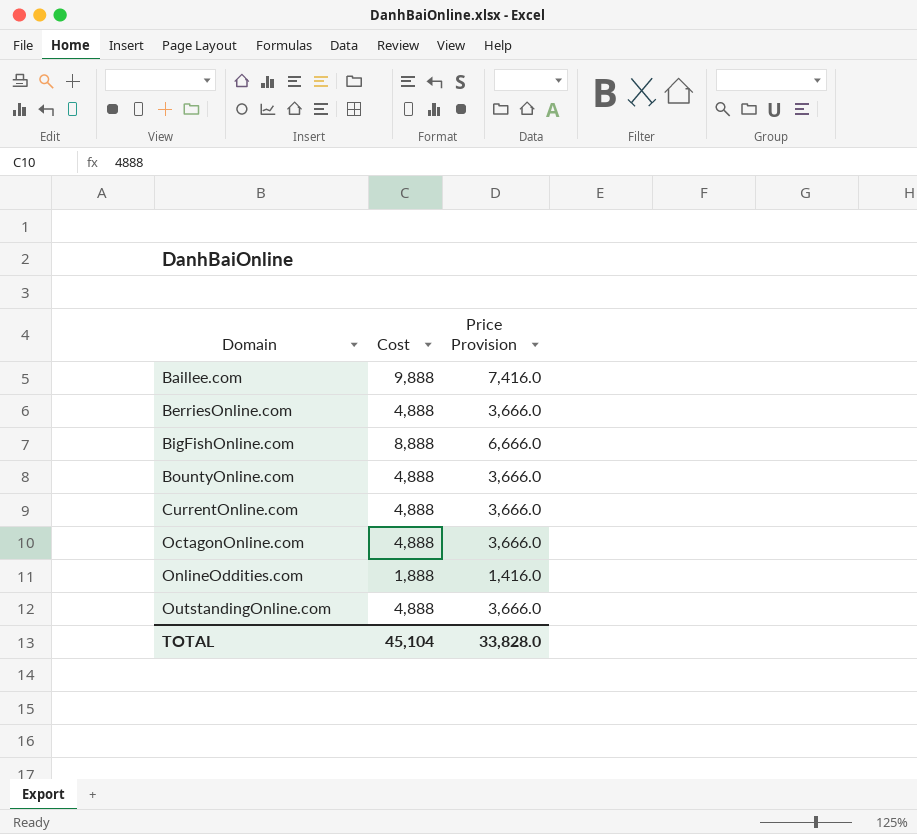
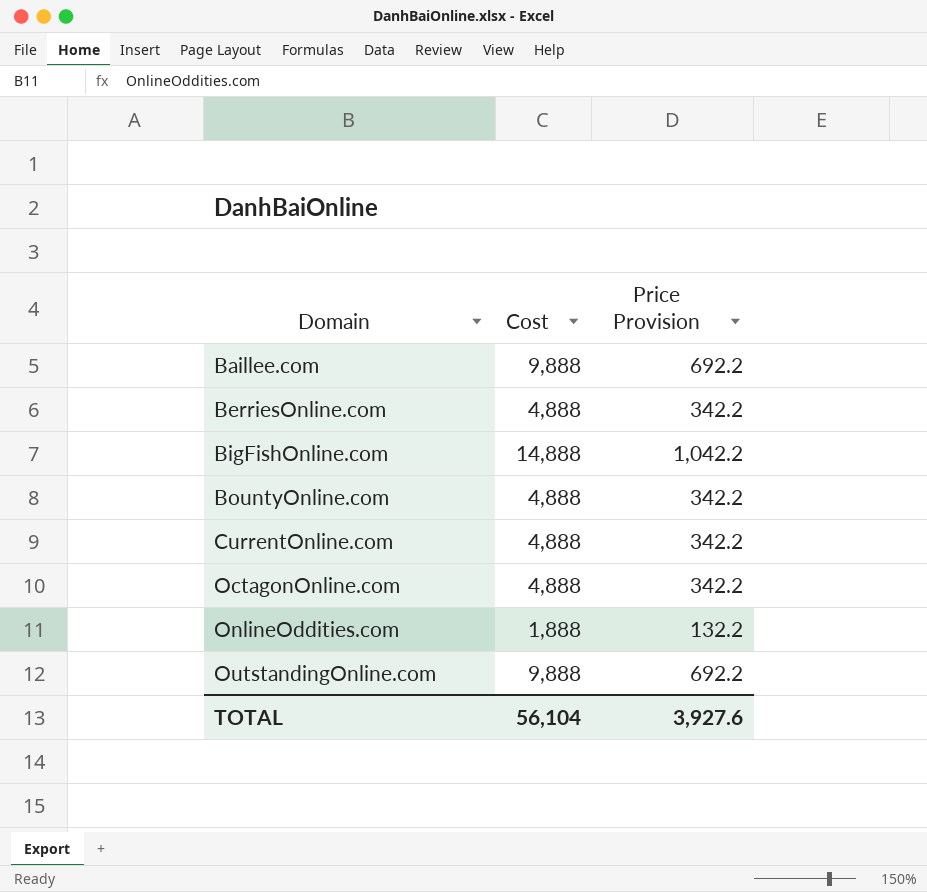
column Price Provision | formula: [Cost] * 0.75 -> [Cost] * 0.07
BigFishOnline.com | Cost: 8,888 -> 14,888
OutstandingOnline.com | Cost: 4,888 -> 9,888
TOTAL | Cost: 45,104 -> 56,104
TOTAL | Price Provision: 33,828.0 -> 3,927.6

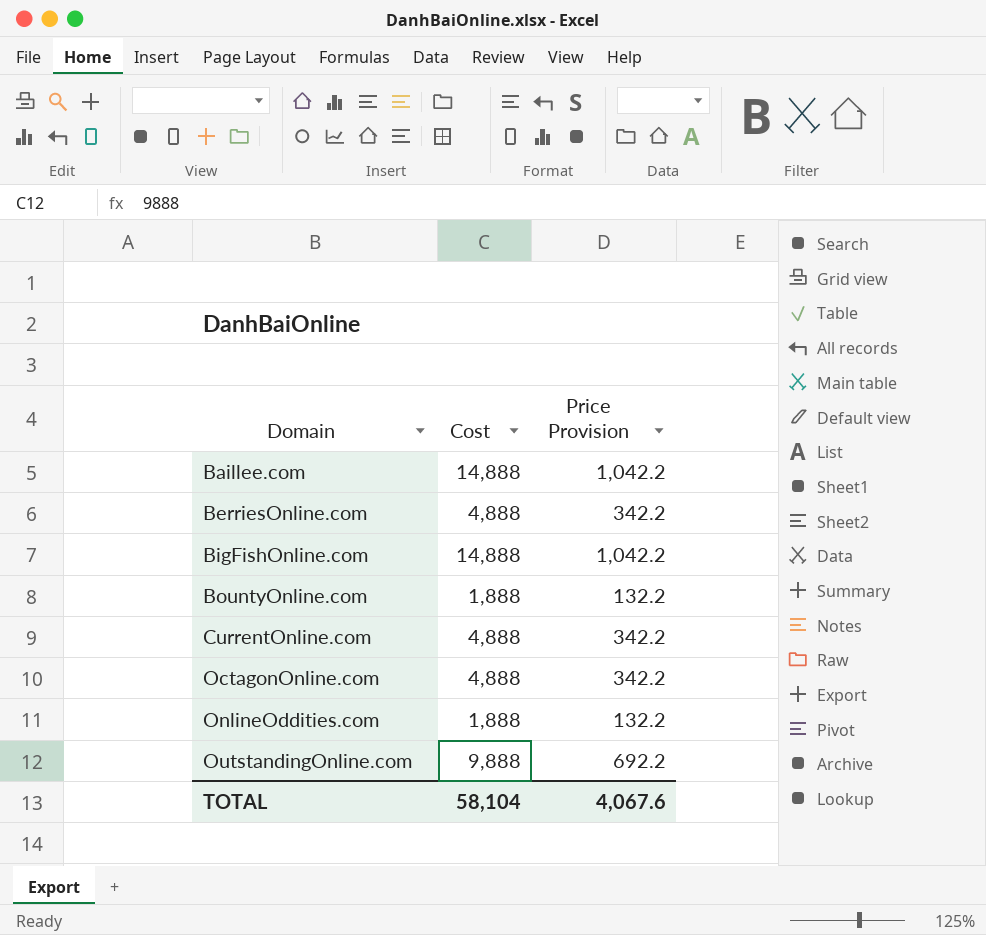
Baillee.com | Cost: 9,888 -> 14,888
Baillee.com | Price Provision: 692.2 -> 1,042.2
BountyOnline.com | Cost: 4,888 -> 1,888
BountyOnline.com | Price Provision: 342.2 -> 132.2
TOTAL | Cost: 56,104 -> 58,104
TOTAL | Price Provision: 3,927.6 -> 4,067.6

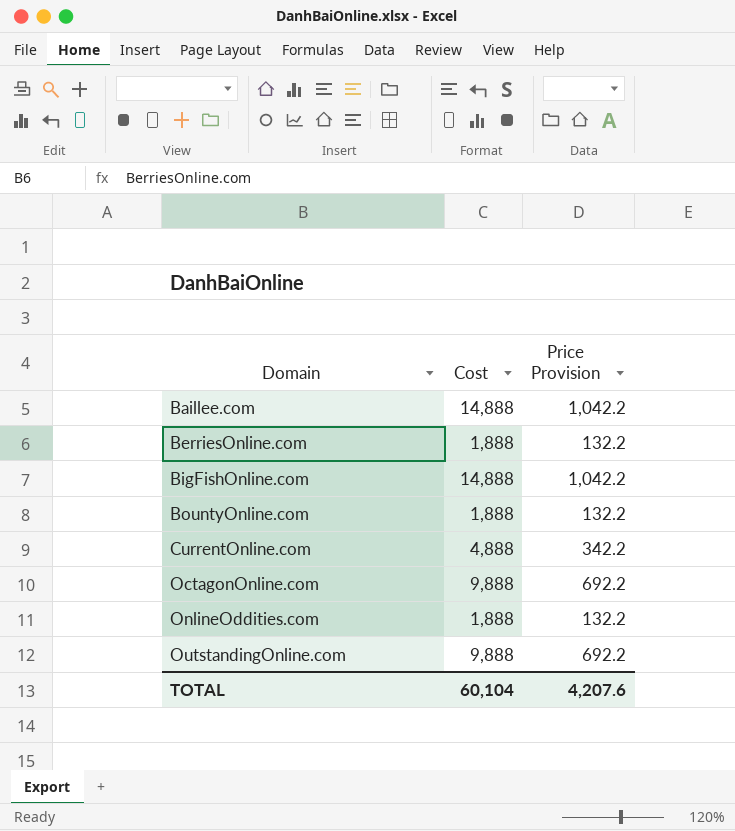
BerriesOnline.com | Cost: 4,888 -> 1,888
BerriesOnline.com | Price Provision: 342.2 -> 132.2
OctagonOnline.com | Cost: 4,888 -> 9,888
OctagonOnline.com | Price Provision: 342.2 -> 692.2
TOTAL | Cost: 58,104 -> 60,104
TOTAL | Price Provision: 4,067.6 -> 4,207.6

